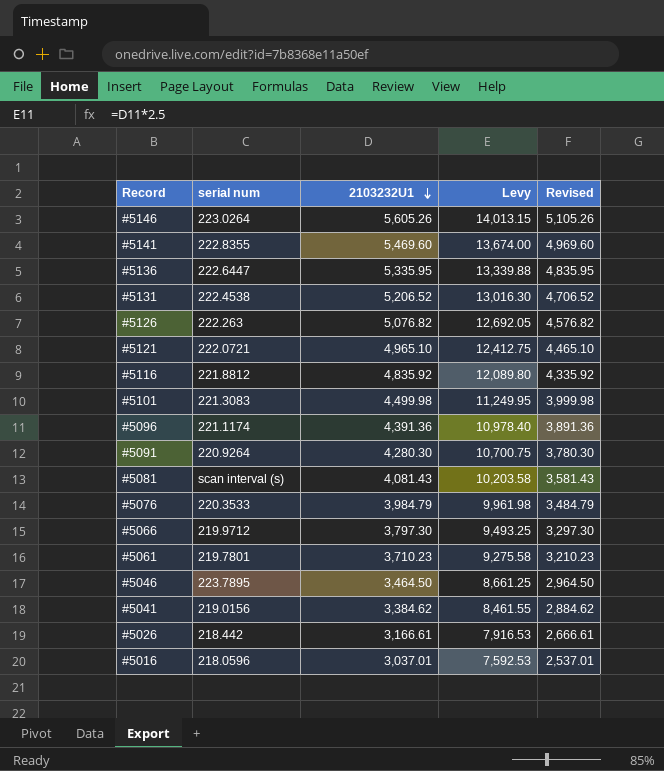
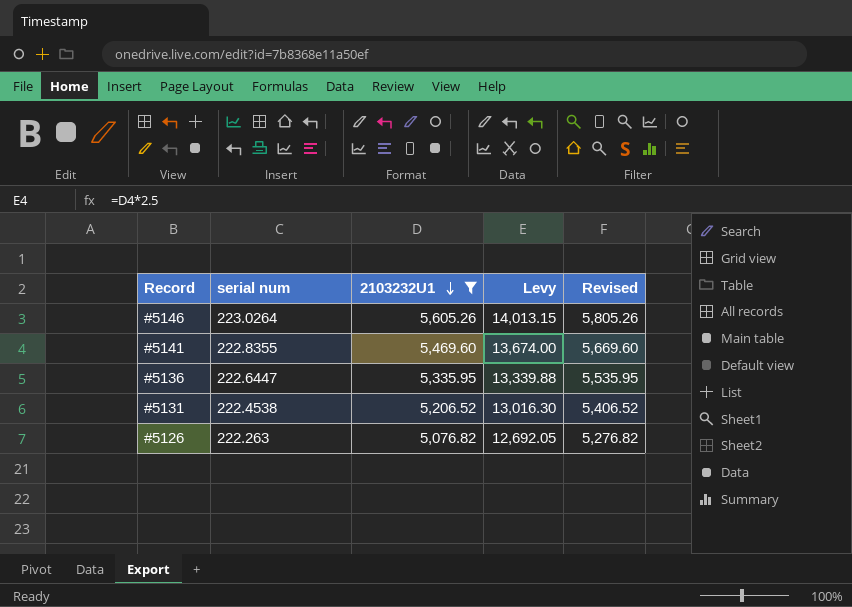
filter: none -> 2103232U1 >= 5,076.82
column Revised | formula: [2103232U1] - 500 -> [2103232U1] + 200

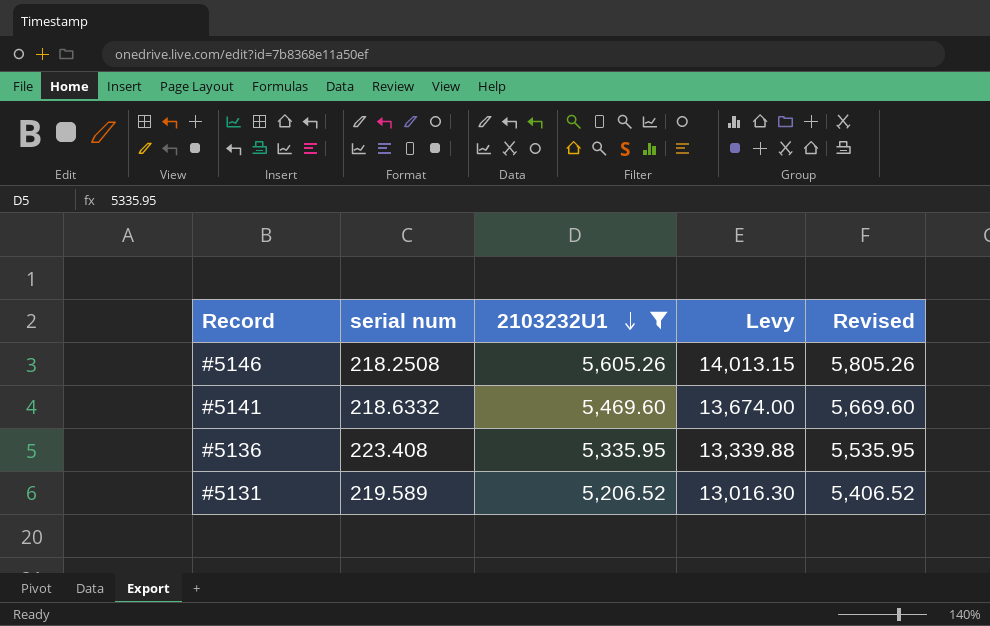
row #5126: 222.263 | 5,076.82 | 12,692.05 | 5,276.82 -> none
#5146 | serial num: 223.0264 -> 218.2508
#5141 | serial num: 222.8355 -> 218.6332
#5136 | serial num: 222.6447 -> 223.408
#5131 | serial num: 222.4538 -> 219.589

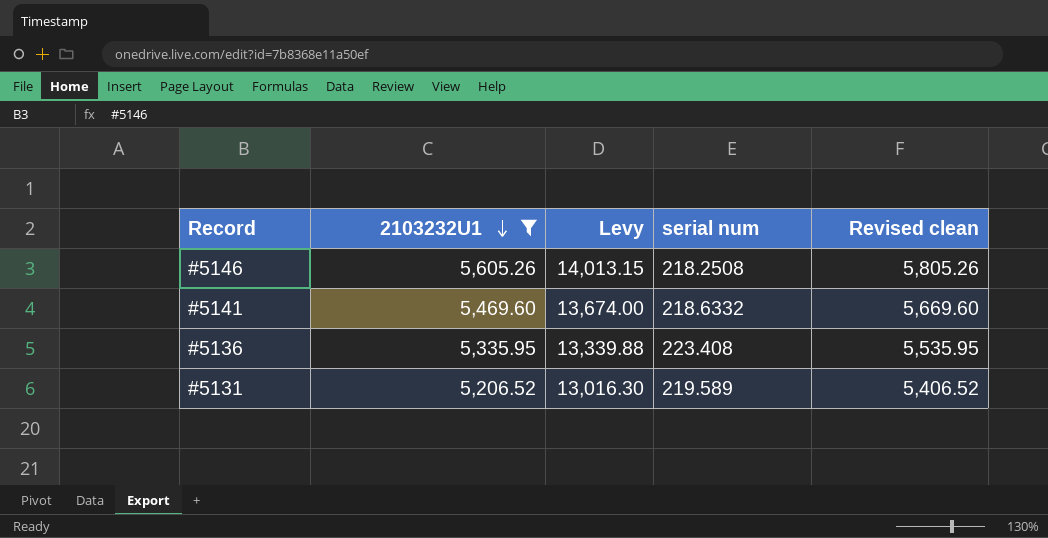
column serial num | position: 2 -> 4
column name: Revised -> Revised clean

